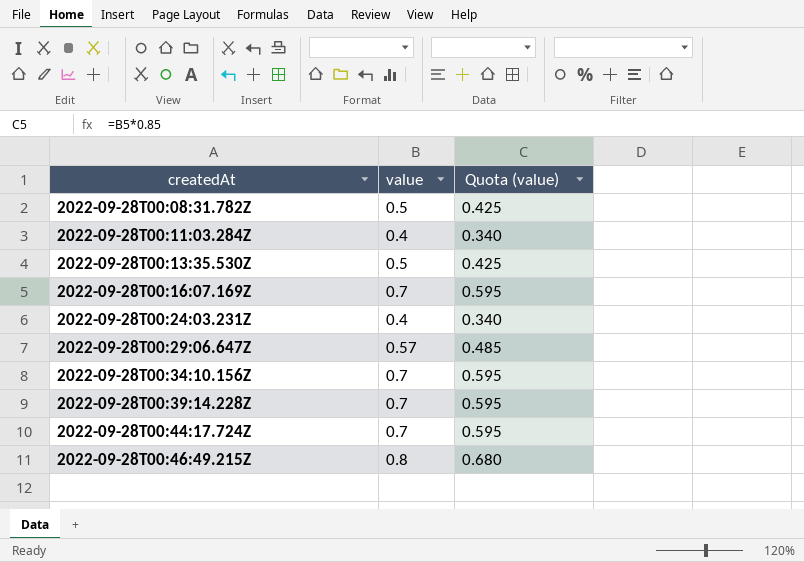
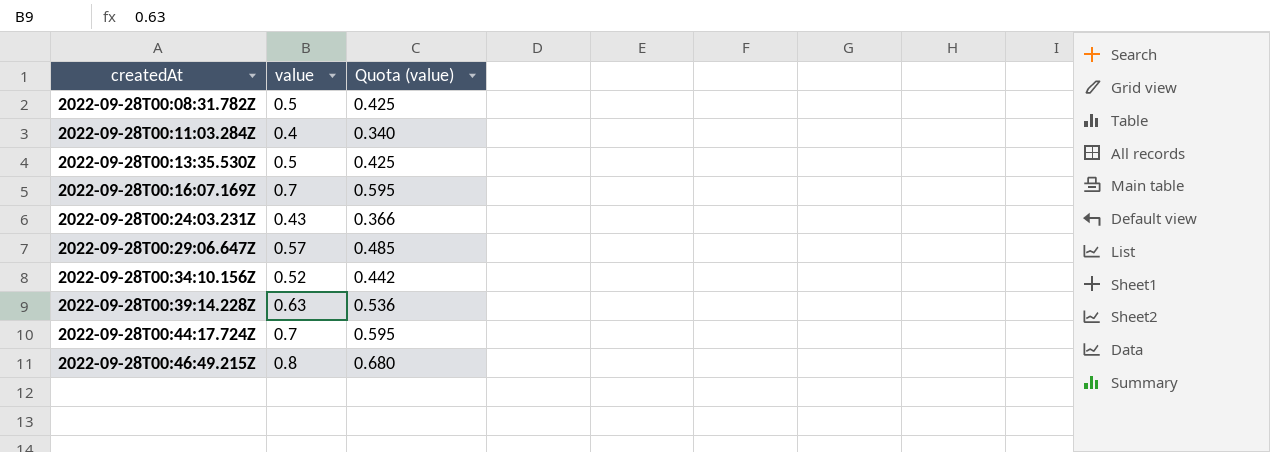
2022-09-28T00:24:03.231Z | value: 0.4 -> 0.43
2022-09-28T00:24:03.231Z | Quota (value): 0.340 -> 0.366
2022-09-28T00:34:10.156Z | value: 0.7 -> 0.52
2022-09-28T00:34:10.156Z | Quota (value): 0.595 -> 0.442
2022-09-28T00:39:14.228Z | value: 0.7 -> 0.63
2022-09-28T00:39:14.228Z | Quota (value): 0.595 -> 0.536

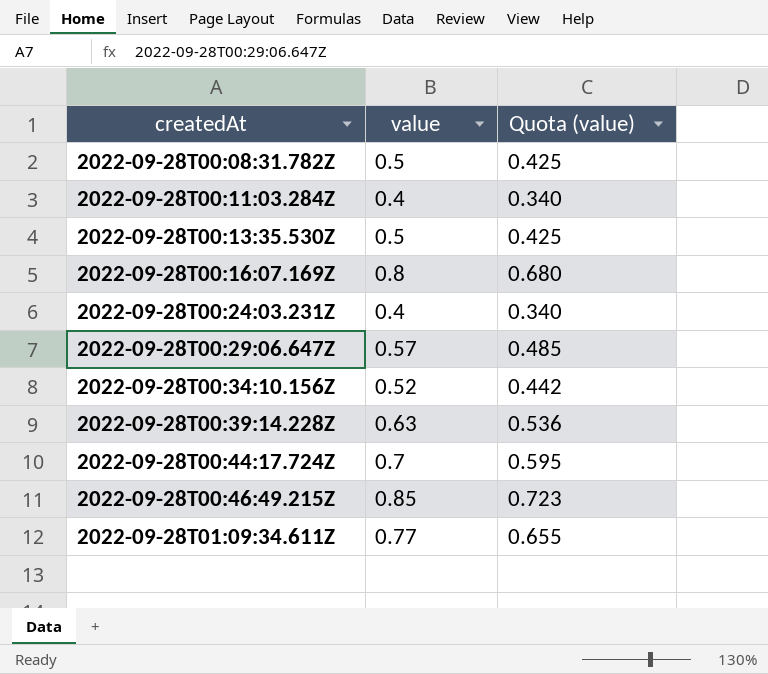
2022-09-28T00:16:07.169Z | value: 0.7 -> 0.8
2022-09-28T00:16:07.169Z | Quota (value): 0.595 -> 0.680
2022-09-28T00:24:03.231Z | value: 0.43 -> 0.4
2022-09-28T00:24:03.231Z | Quota (value): 0.366 -> 0.340
2022-09-28T00:46:49.215Z | value: 0.8 -> 0.85
2022-09-28T00:46:49.215Z | Quota (value): 0.680 -> 0.723
row 2022-09-28T01:09:34.611Z: none -> 0.77 | 0.655

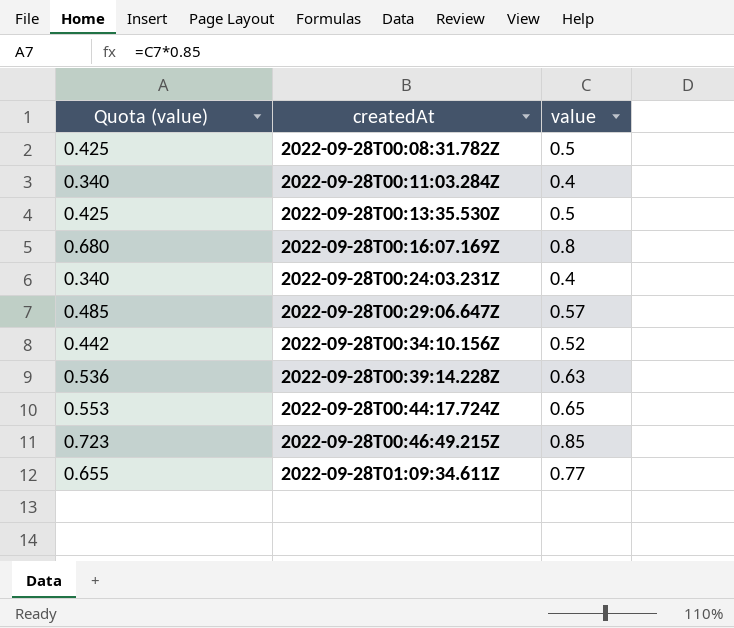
column Quota (value) | position: 3 -> 1
2022-09-28T00:44:17.724Z | Quota (value): 0.595 -> 0.553
2022-09-28T00:44:17.724Z | value: 0.7 -> 0.65

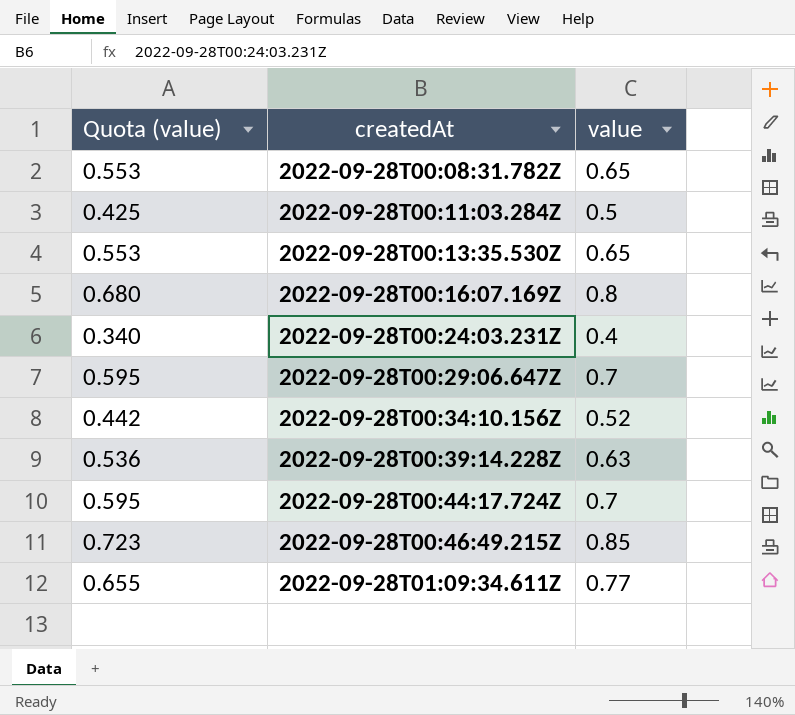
2022-09-28T00:08:31.782Z | Quota (value): 0.425 -> 0.553
2022-09-28T00:08:31.782Z | value: 0.5 -> 0.65
2022-09-28T00:11:03.284Z | Quota (value): 0.340 -> 0.425
2022-09-28T00:11:03.284Z | value: 0.4 -> 0.5
2022-09-28T00:13:35.530Z | Quota (value): 0.425 -> 0.553
2022-09-28T00:13:35.530Z | value: 0.5 -> 0.65
2022-09-28T00:29:06.647Z | Quota (value): 0.485 -> 0.595
2022-09-28T00:29:06.647Z | value: 0.57 -> 0.7
2022-09-28T00:44:17.724Z | Quota (value): 0.553 -> 0.595
2022-09-28T00:44:17.724Z | value: 0.65 -> 0.7

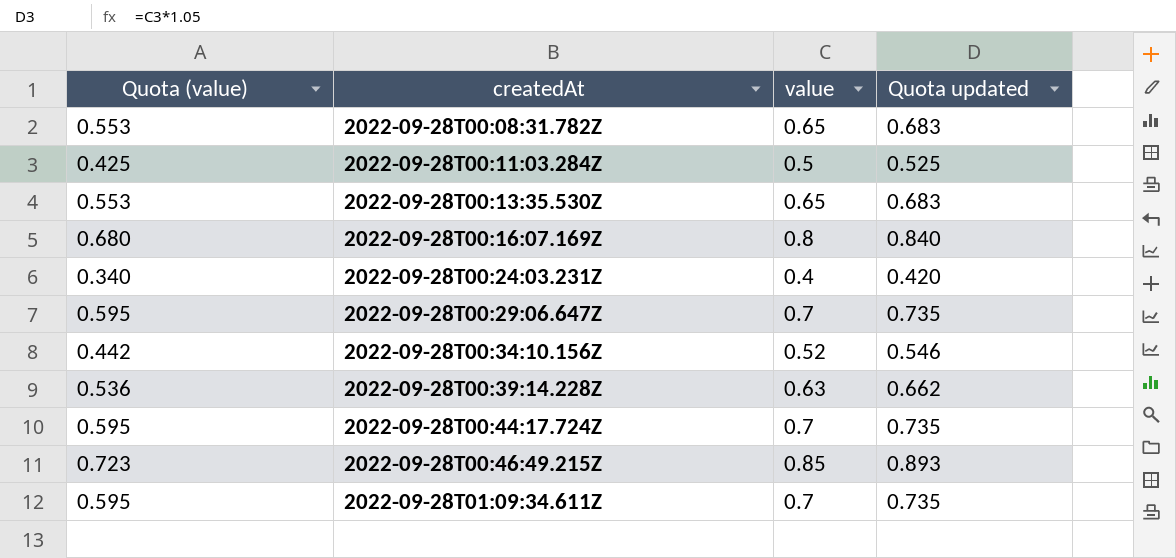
column Quota updated | formula: none -> [value] * 1.05
2022-09-28T01:09:34.611Z | Quota (value): 0.655 -> 0.595
2022-09-28T01:09:34.611Z | value: 0.77 -> 0.7

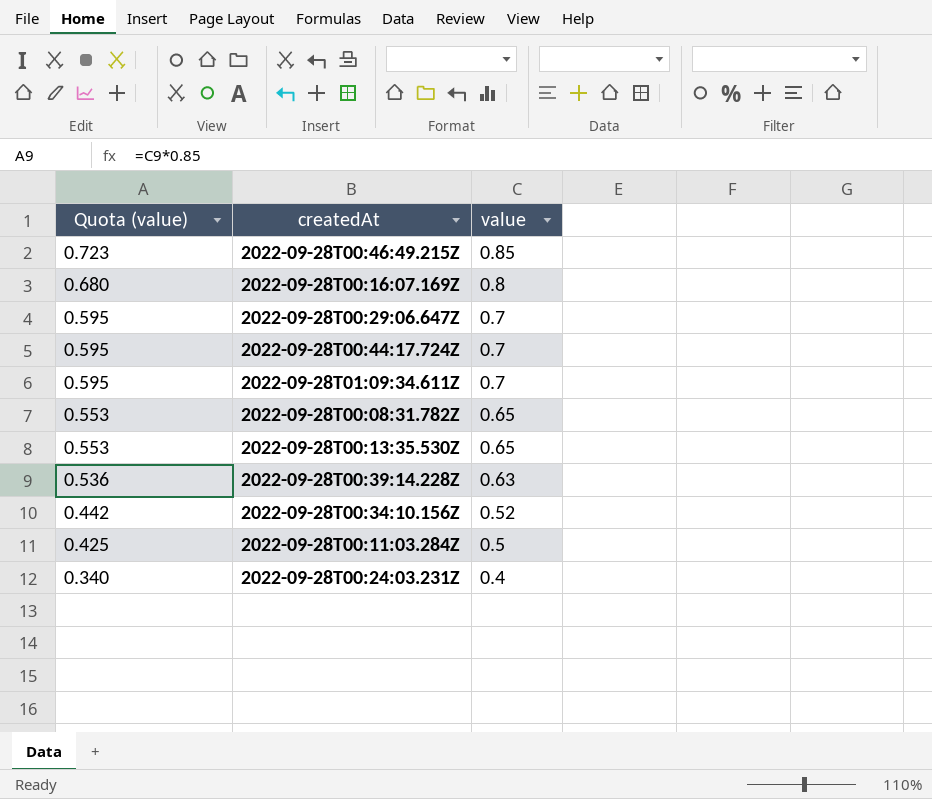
row order: createdAt ascending -> Quota (value) descending
column Quota updated | formula: [value] * 1.05 -> none

